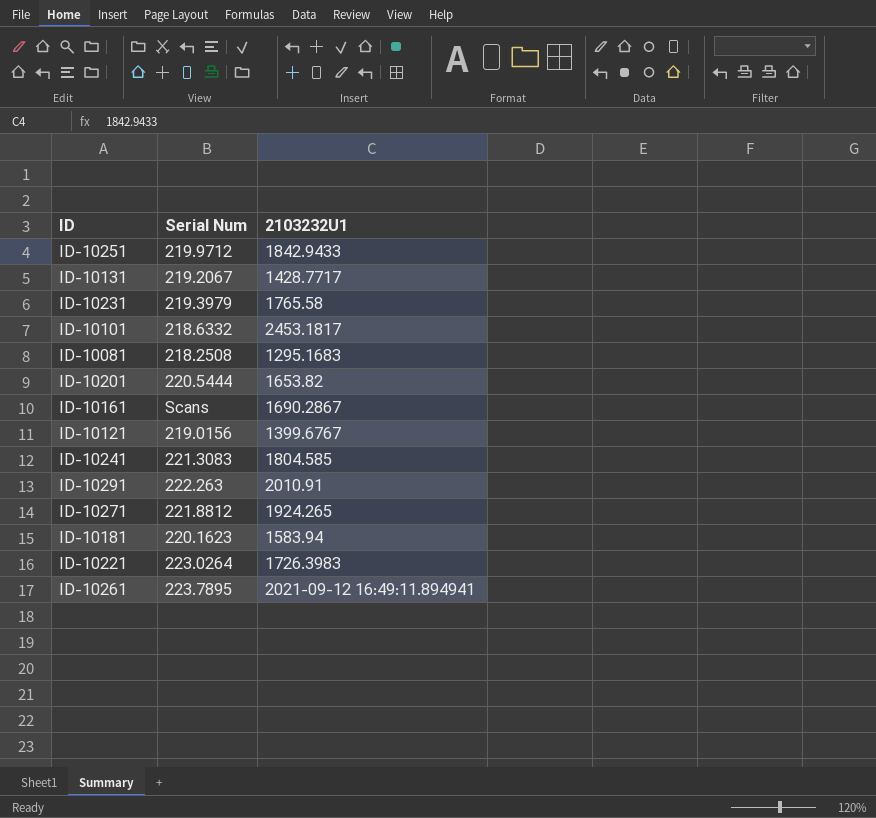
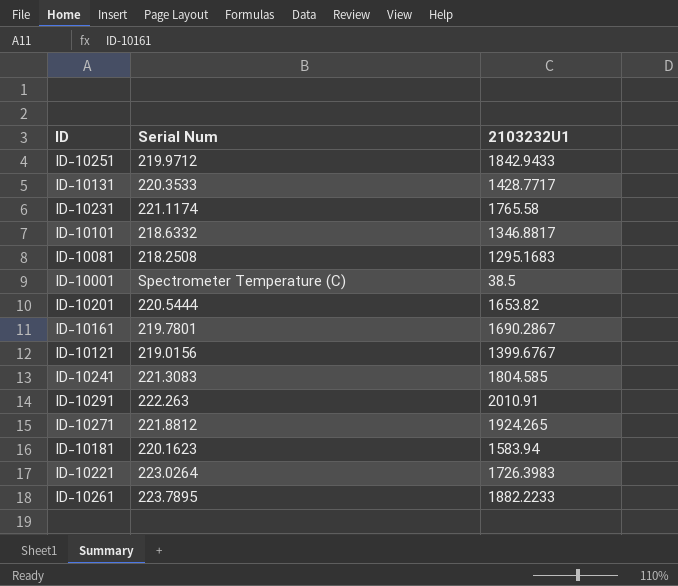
ID-10131 | Serial Num: 219.2067 -> 220.3533
ID-10231 | Serial Num: 219.3979 -> 221.1174
ID-10101 | 2103232U1: 2453.1817 -> 1346.8817
row ID-10001: none -> Spectrometer Temperature (C) | 38.5
ID-10161 | Serial Num: Scans -> 219.7801
ID-10261 | 2103232U1: 2021-09-12 16:49:11.894941 -> 1882.2233

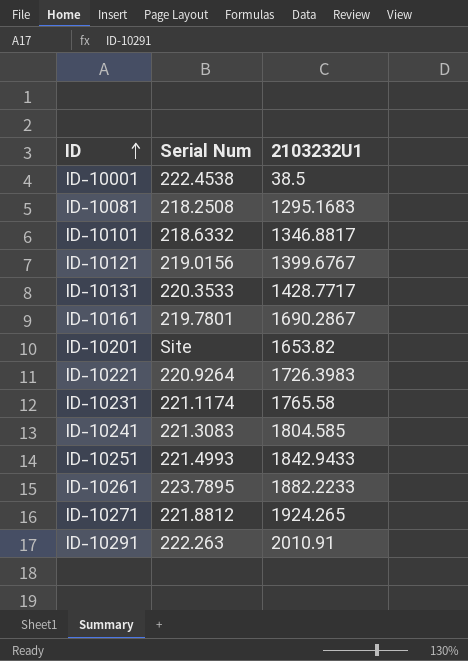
row order: none -> ID ascending
row ID-10181: 220.1623 | 1583.94 -> none
ID-10001 | Serial Num: Spectrometer Temperature (C) -> 222.4538
ID-10201 | Serial Num: 220.5444 -> Site
ID-10221 | Serial Num: 223.0264 -> 220.9264
ID-10251 | Serial Num: 219.9712 -> 221.4993

